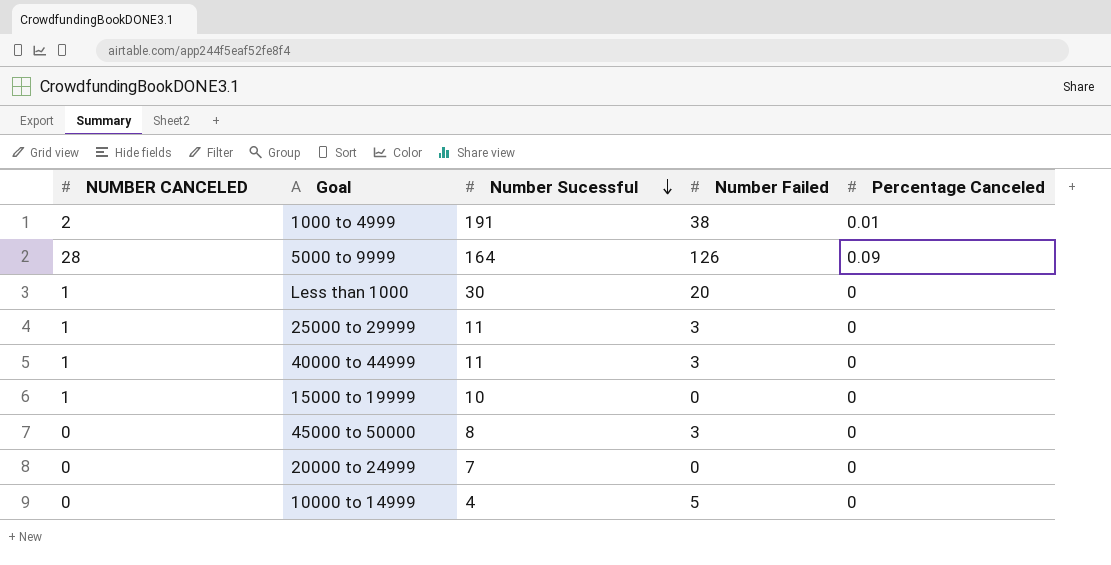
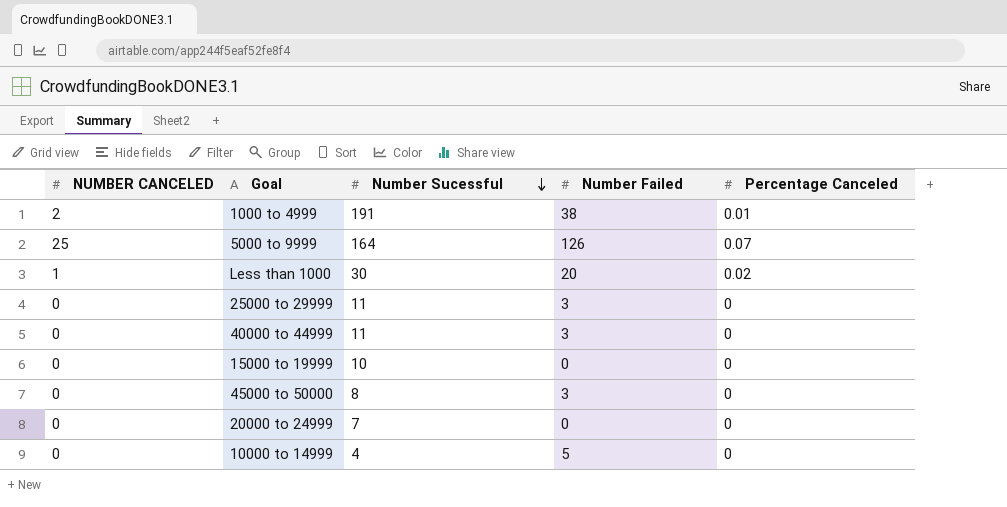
5000 to 9999 | NUMBER CANCELED: 28 -> 25
5000 to 9999 | Percentage Canceled: 0.09 -> 0.07
Less than 1000 | Percentage Canceled: 0 -> 0.02
25000 to 29999 | NUMBER CANCELED: 1 -> 0
40000 to 44999 | NUMBER CANCELED: 1 -> 0
15000 to 19999 | NUMBER CANCELED: 1 -> 0

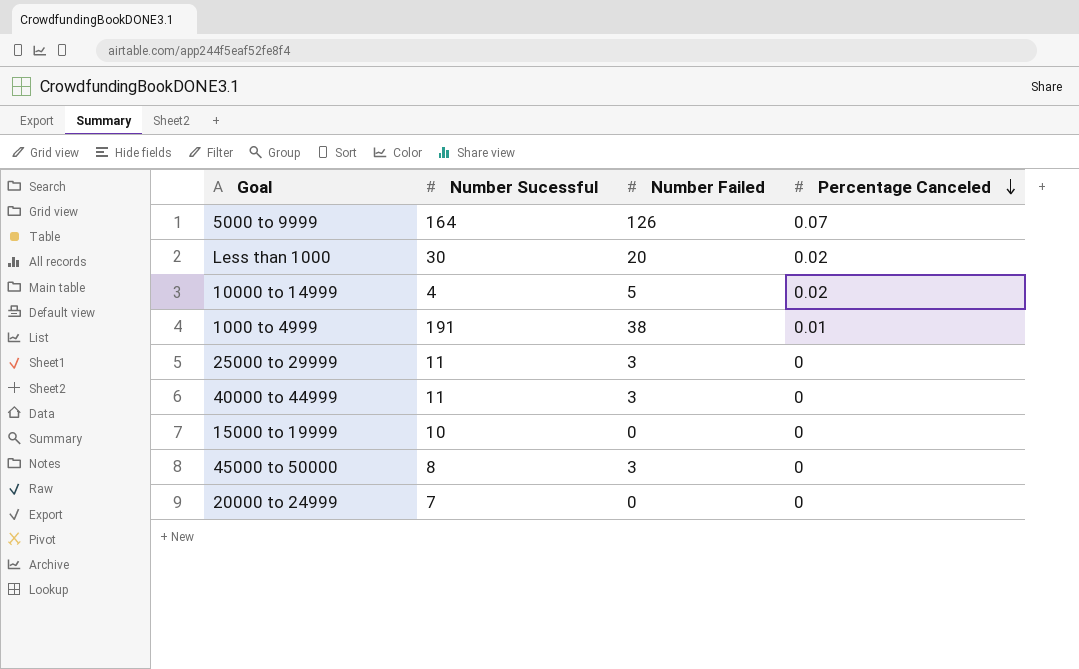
row order: Number Sucessful descending -> Percentage Canceled descending
column NUMBER CANCELED | position: 1 -> none
10000 to 14999 | Percentage Canceled: 0 -> 0.02

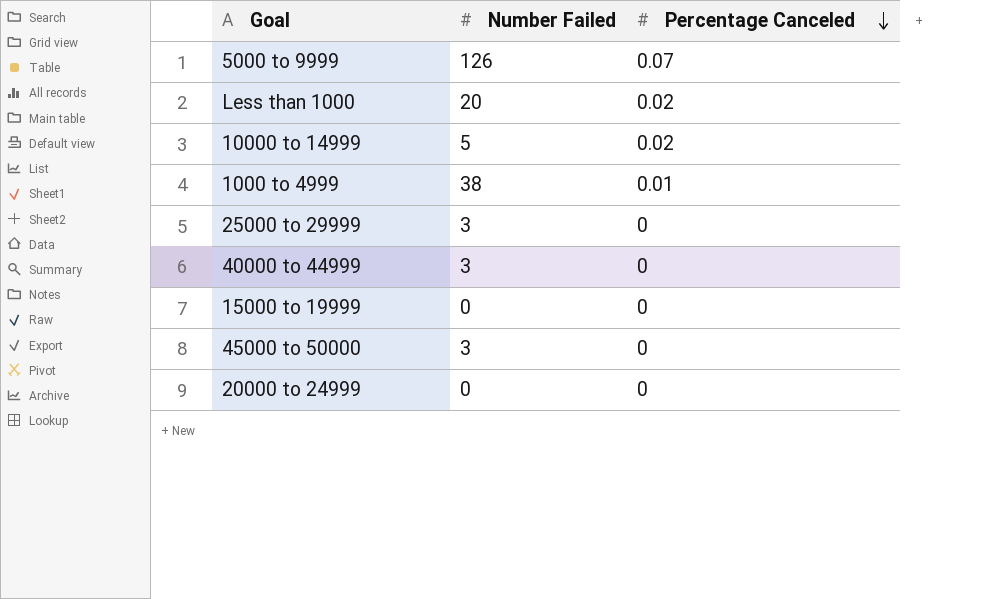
column Number Sucessful | position: 2 -> none

